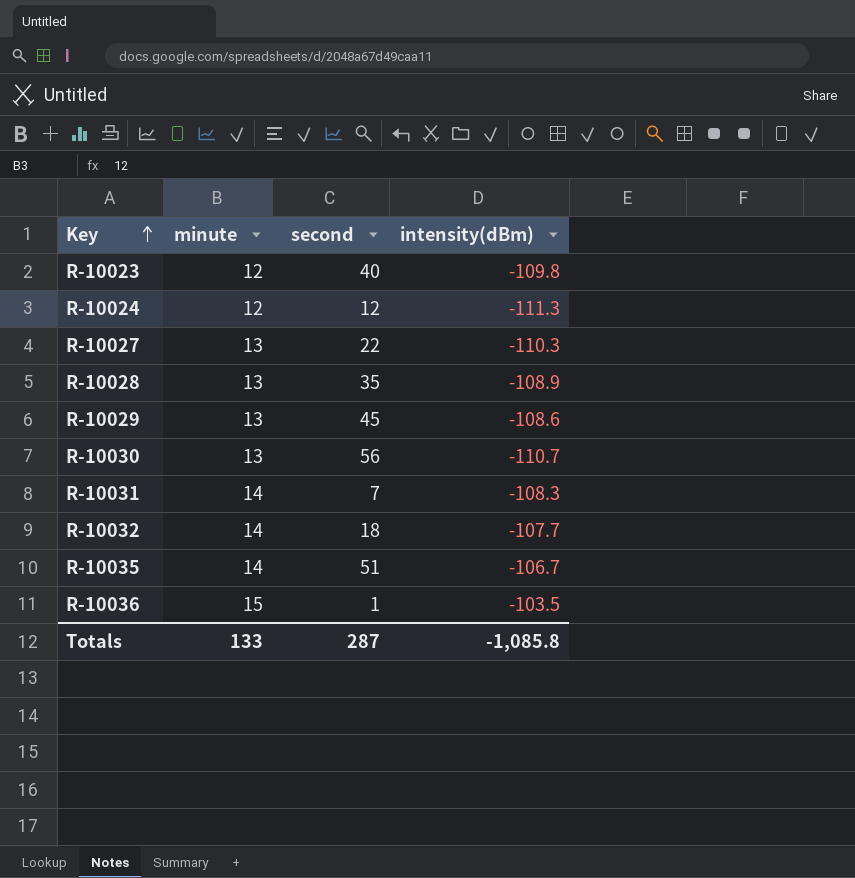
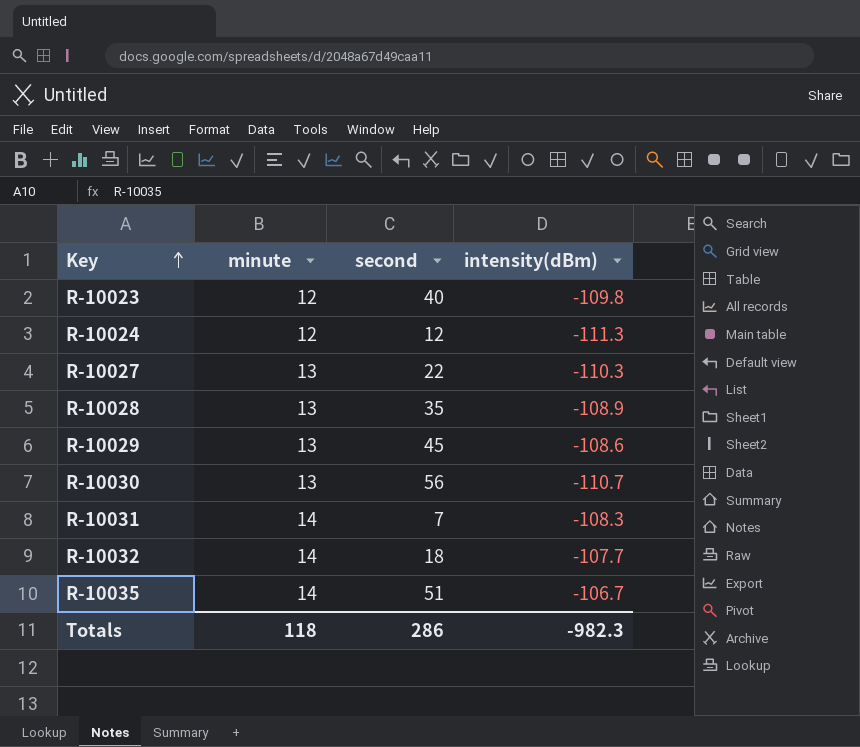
row R-10036: 15 | 1 | -103.5 -> none
Totals | minute: 133 -> 118
Totals | second: 287 -> 286
Totals | intensity(dBm): -1,085.8 -> -982.3

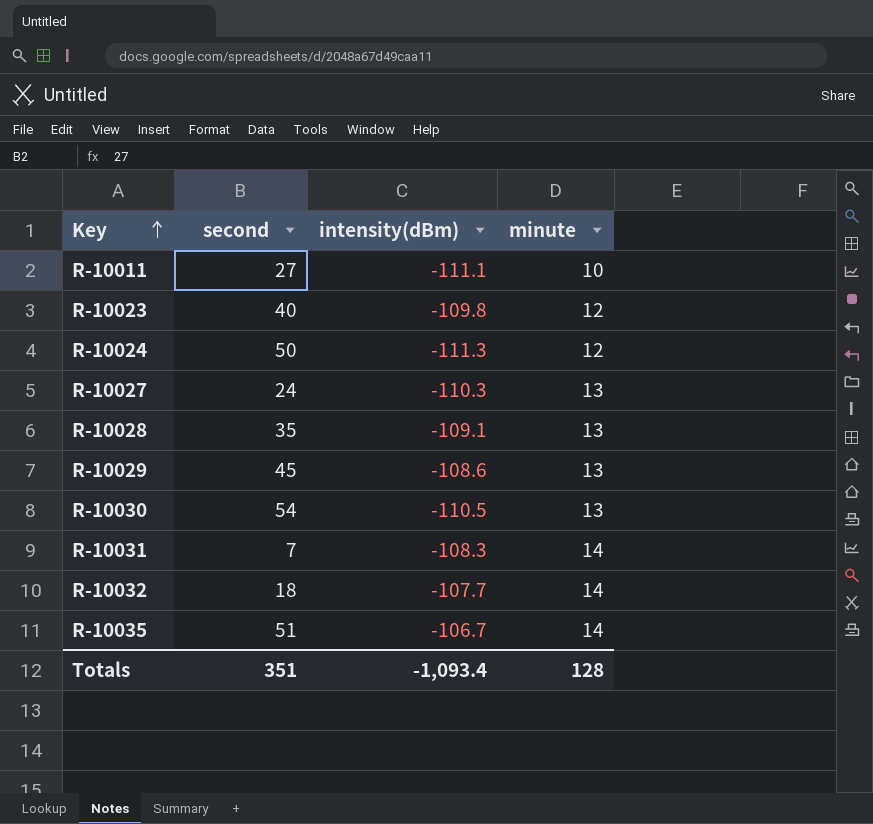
column minute | position: 2 -> 4
row R-10011: none -> 27 | -111.1 | 10
R-10024 | second: 12 -> 50
R-10027 | second: 22 -> 24
R-10028 | intensity(dBm): -108.9 -> -109.1
R-10030 | second: 56 -> 54
R-10030 | intensity(dBm): -110.7 -> -110.5
Totals | second: 286 -> 351
Totals | intensity(dBm): -982.3 -> -1,093.4
Totals | minute: 118 -> 128

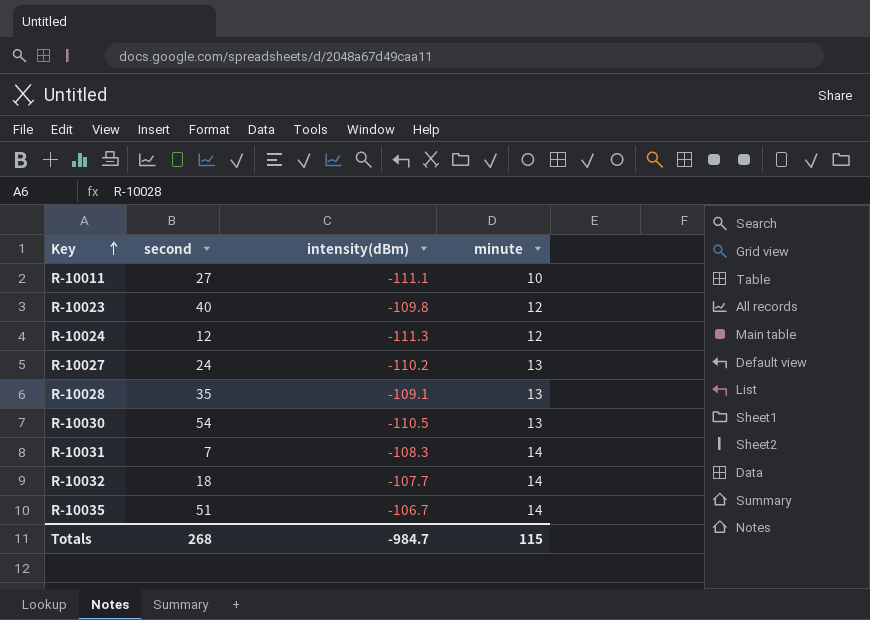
row R-10029: 45 | -108.6 | 13 -> none
R-10024 | second: 50 -> 12
R-10027 | intensity(dBm): -110.3 -> -110.2
Totals | second: 351 -> 268
Totals | intensity(dBm): -1,093.4 -> -984.7
Totals | minute: 128 -> 115

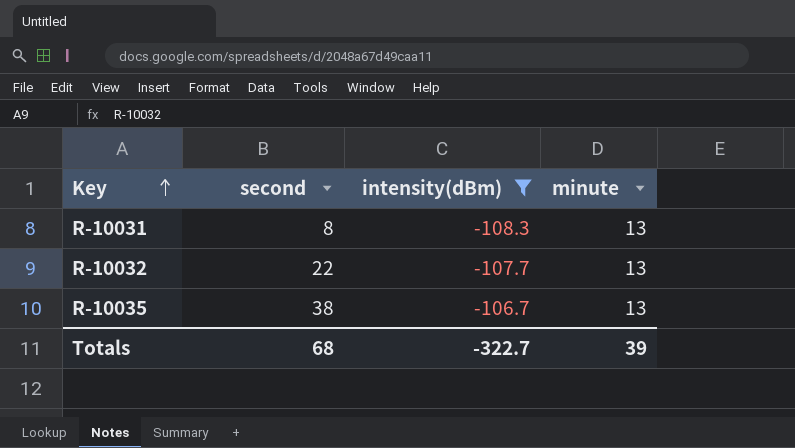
filter: none -> intensity(dBm) >= -108.3
R-10031 | second: 7 -> 8
R-10031 | minute: 14 -> 13
R-10032 | second: 18 -> 22
R-10032 | minute: 14 -> 13
R-10035 | second: 51 -> 38
R-10035 | minute: 14 -> 13
Totals | second: 268 -> 68
Totals | intensity(dBm): -984.7 -> -322.7
Totals | minute: 115 -> 39

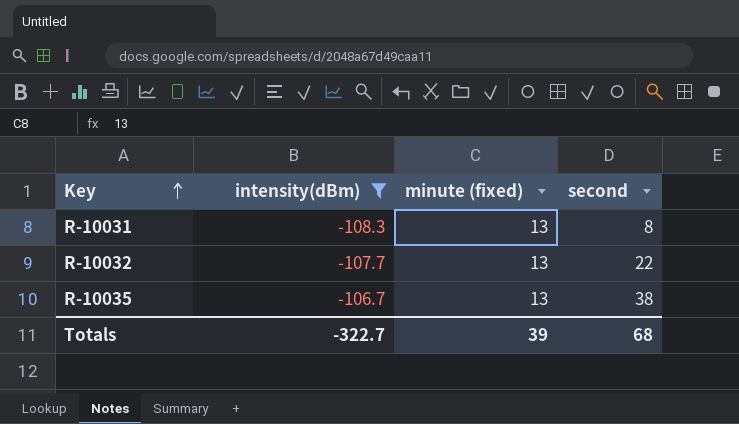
column name: minute -> minute (fixed)
column second | position: 2 -> 4

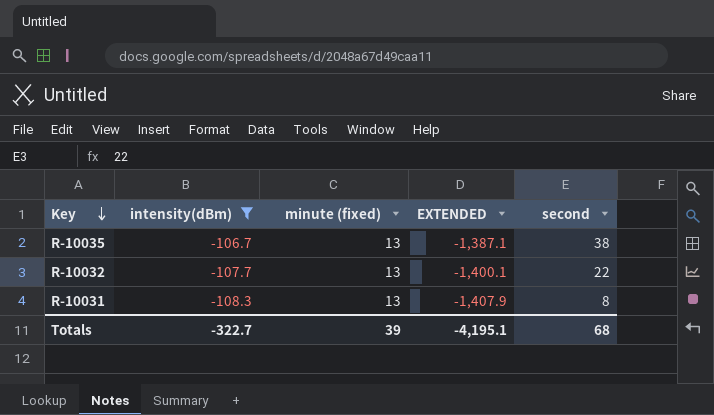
row order: Key ascending -> Key descending
column EXTENDED | formula: none -> [intensity(dBm)] * [minute (fixed)]

